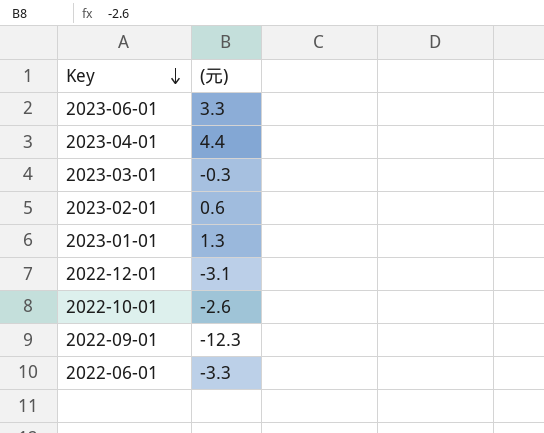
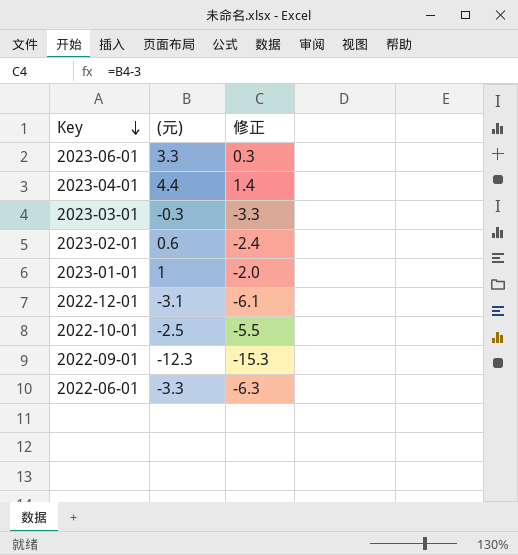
column 修正 | formula: none -> [(元)] - 3
2023-01-01 | (元): 1.3 -> 1
2022-10-01 | (元): -2.6 -> -2.5

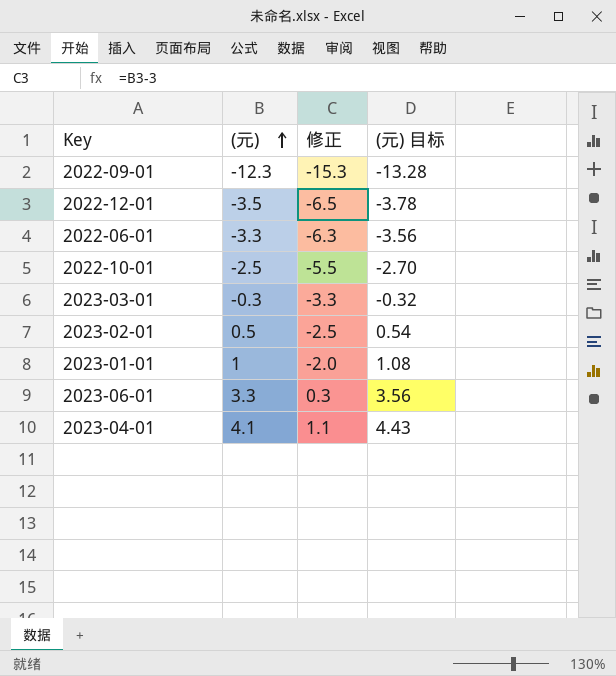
row order: Key descending -> (元) ascending
column (元) 目标 | formula: none -> [(元)] * 1.08
2022-12-01 | (元): -3.1 -> -3.5
2022-12-01 | 修正: -6.1 -> -6.5
2023-02-01 | (元): 0.6 -> 0.5
2023-02-01 | 修正: -2.4 -> -2.5
2023-04-01 | (元): 4.4 -> 4.1
2023-04-01 | 修正: 1.4 -> 1.1

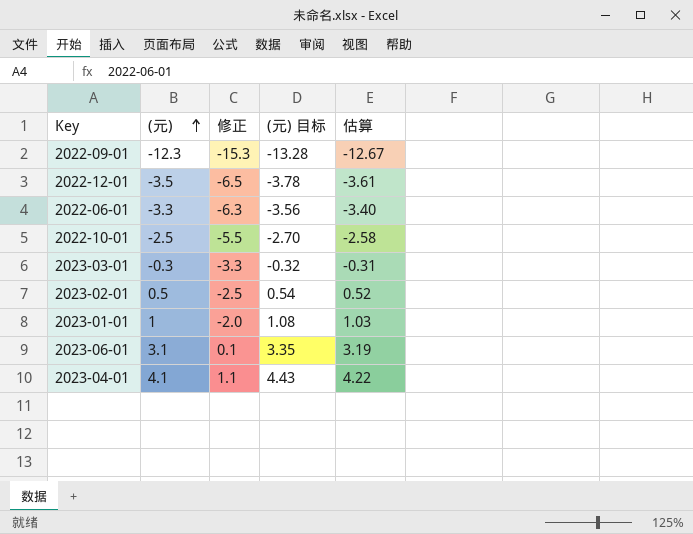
column 估算 | formula: none -> [(元)] * 1.03
2023-06-01 | (元): 3.3 -> 3.1
2023-06-01 | 修正: 0.3 -> 0.1
2023-06-01 | (元) 目标: 3.56 -> 3.35

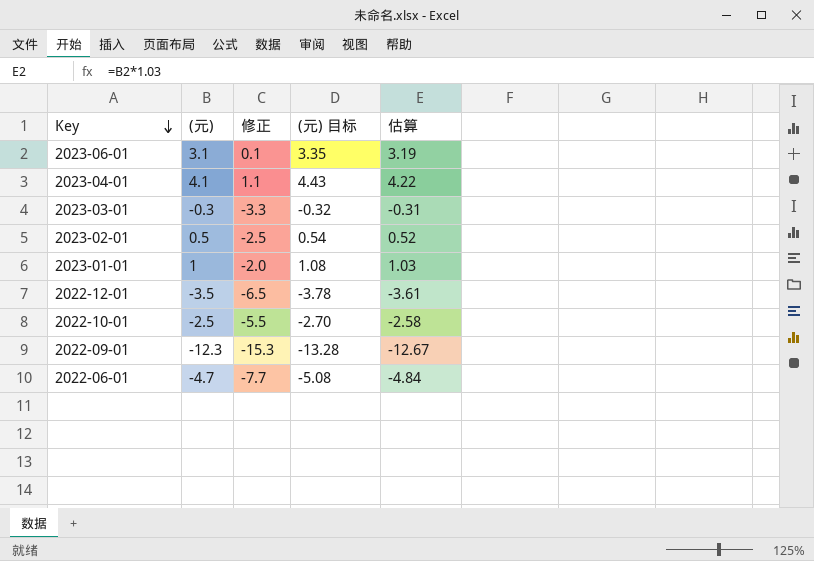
row order: (元) ascending -> Key descending
2022-06-01 | (元): -3.3 -> -4.7
2022-06-01 | 修正: -6.3 -> -7.7
2022-06-01 | (元) 目标: -3.56 -> -5.08
2022-06-01 | 估算: -3.40 -> -4.84

